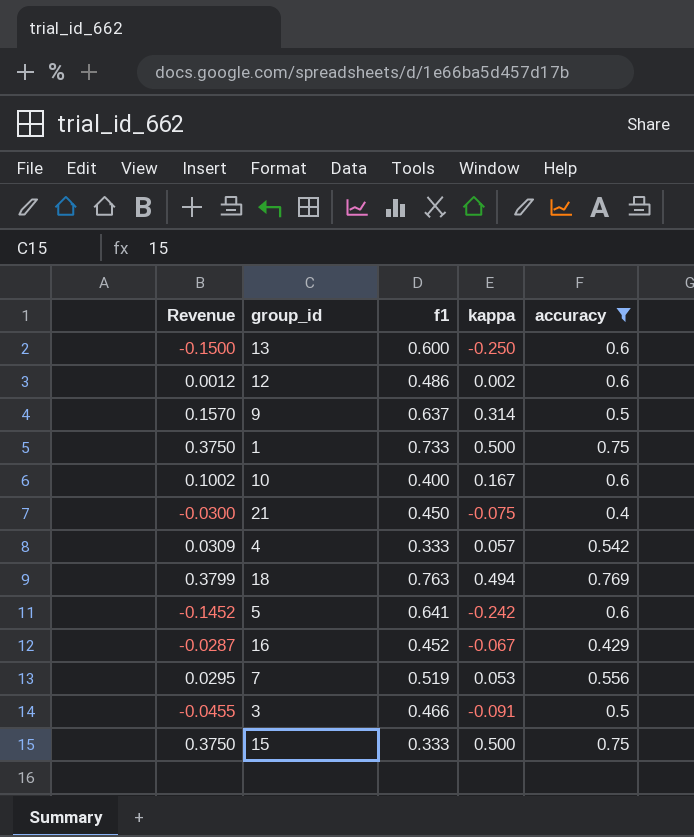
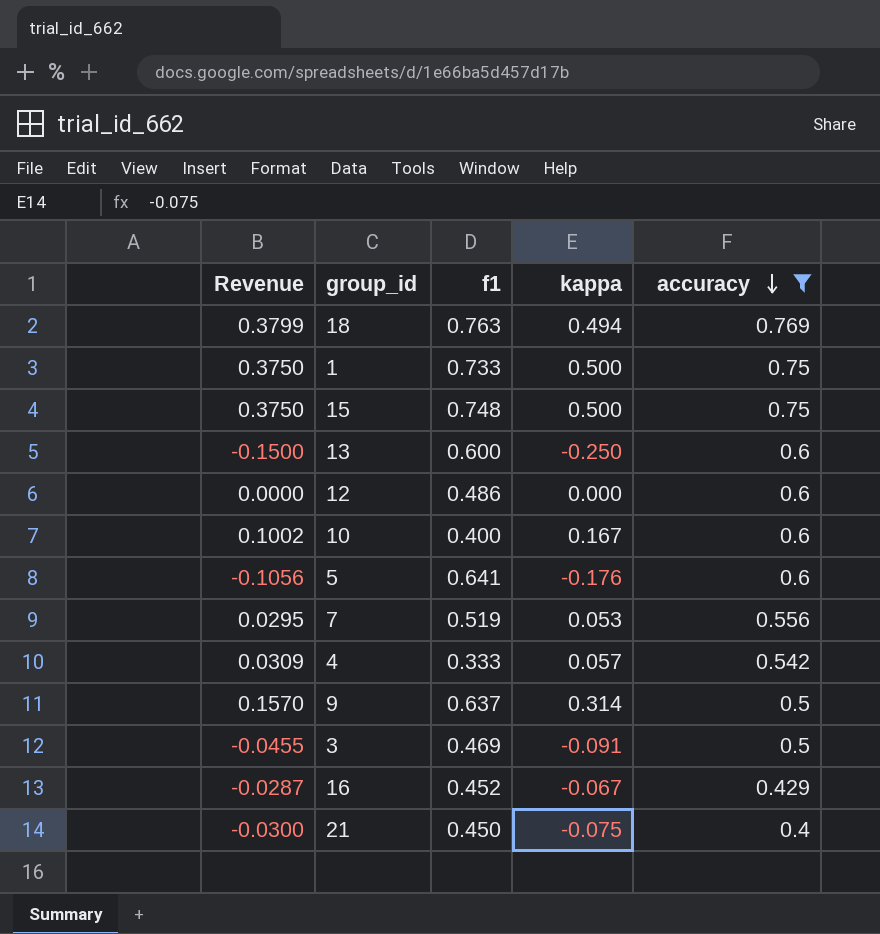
row order: none -> accuracy descending
15 | f1: 0.333 -> 0.748
12 | Revenue: 0.0012 -> 0.0000
12 | kappa: 0.002 -> 0.000
5 | Revenue: -0.1452 -> -0.1056
5 | kappa: -0.242 -> -0.176
3 | f1: 0.466 -> 0.469

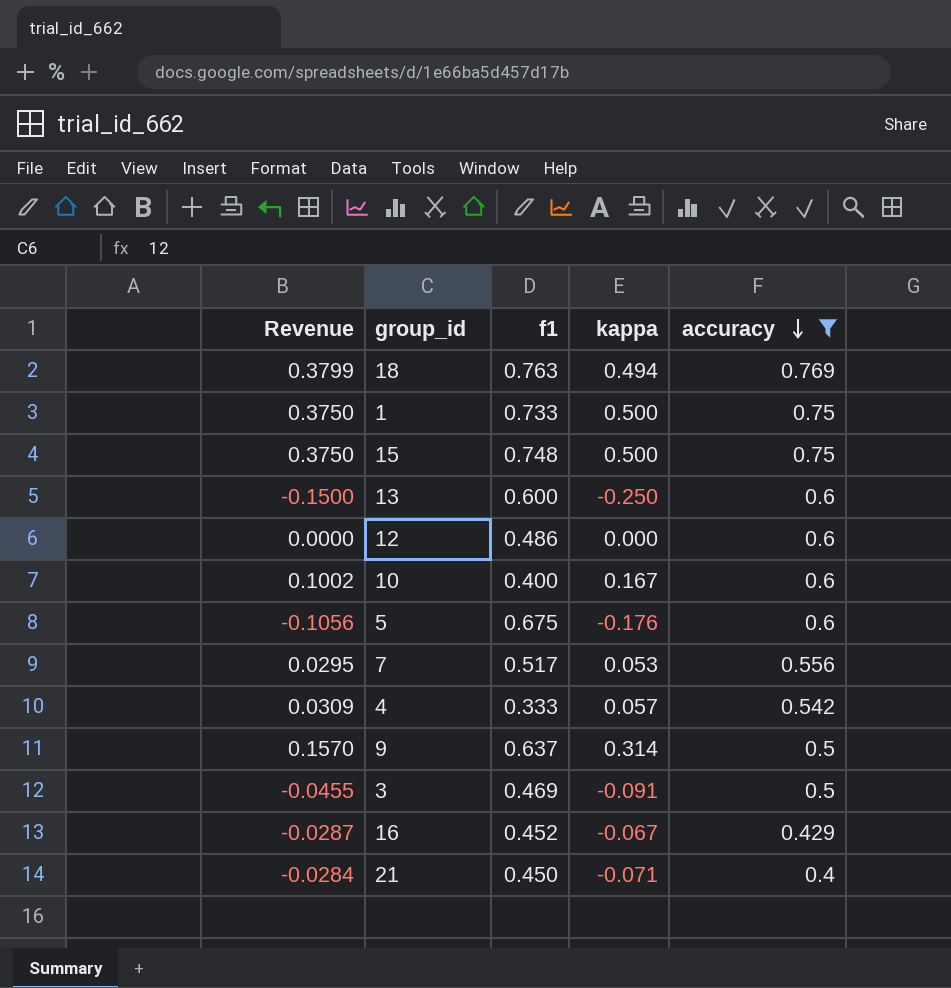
5 | f1: 0.641 -> 0.675
7 | f1: 0.519 -> 0.517
21 | Revenue: -0.0300 -> -0.0284
21 | kappa: -0.075 -> -0.071

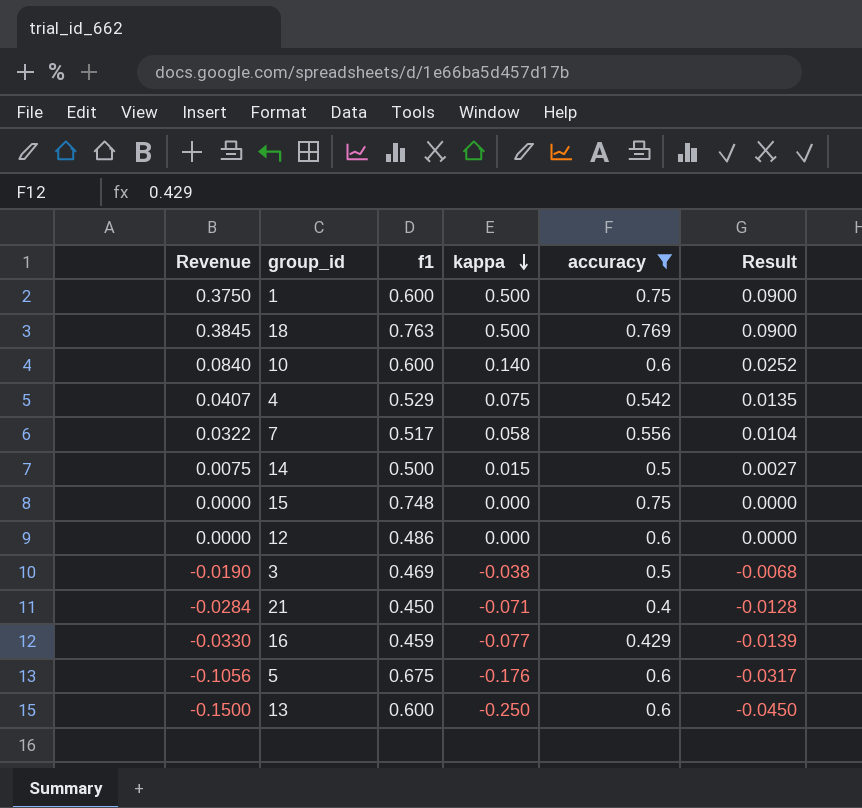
row order: accuracy descending -> kappa descending
column Result | formula: none -> [kappa] * 0.18
row 9: 0.1570 | 0.637 | 0.314 | 0.5 -> none
1 | f1: 0.733 -> 0.600
18 | Revenue: 0.3799 -> 0.3845
18 | kappa: 0.494 -> 0.500
10 | Revenue: 0.1002 -> 0.0840
10 | f1: 0.400 -> 0.600
10 | kappa: 0.167 -> 0.140
4 | Revenue: 0.0309 -> 0.0407
4 | f1: 0.333 -> 0.529
4 | kappa: 0.057 -> 0.075
7 | Revenue: 0.0295 -> 0.0322
7 | kappa: 0.053 -> 0.058
row 14: none -> 0.0075 | 0.500 | 0.015 | 0.5 | 0.0027
15 | Revenue: 0.3750 -> 0.0000
15 | kappa: 0.500 -> 0.000
3 | Revenue: -0.0455 -> -0.0190
3 | kappa: -0.091 -> -0.038
16 | Revenue: -0.0287 -> -0.0330
16 | f1: 0.452 -> 0.459
16 | kappa: -0.067 -> -0.077

